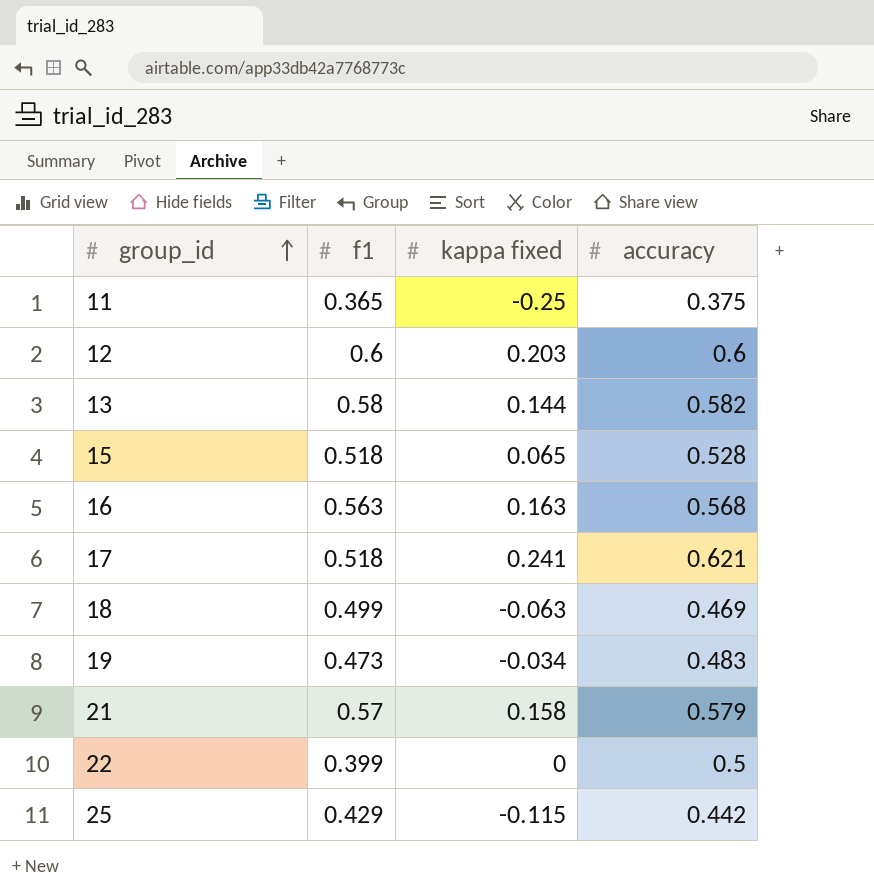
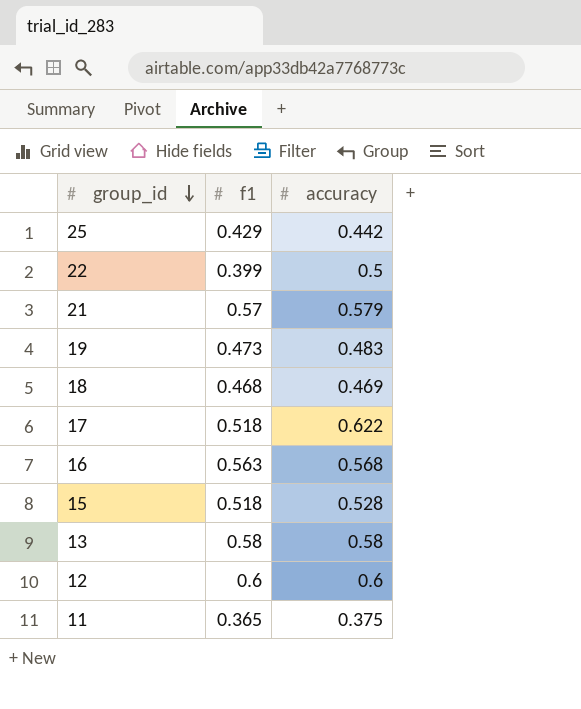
row order: group_id ascending -> group_id descending
column kappa fixed | position: 3 -> none
18 | f1: 0.499 -> 0.468
17 | accuracy: 0.621 -> 0.622
13 | accuracy: 0.582 -> 0.58

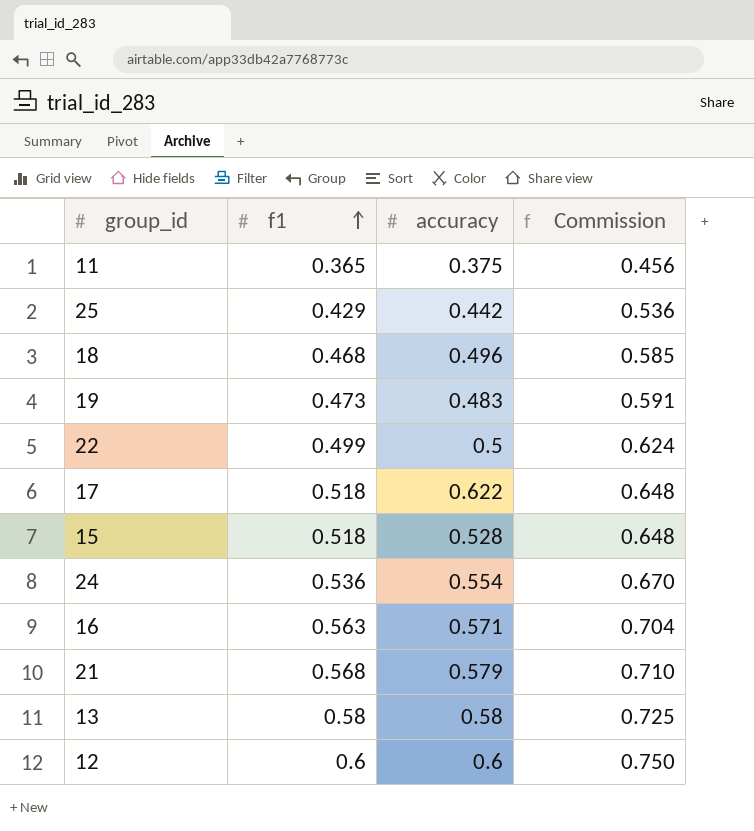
row order: group_id descending -> f1 ascending
column Commission | formula: none -> [f1] * 1.25
18 | accuracy: 0.469 -> 0.496
22 | f1: 0.399 -> 0.499
row 24: none -> 0.536 | 0.554 | 0.670
16 | accuracy: 0.568 -> 0.571
21 | f1: 0.57 -> 0.568

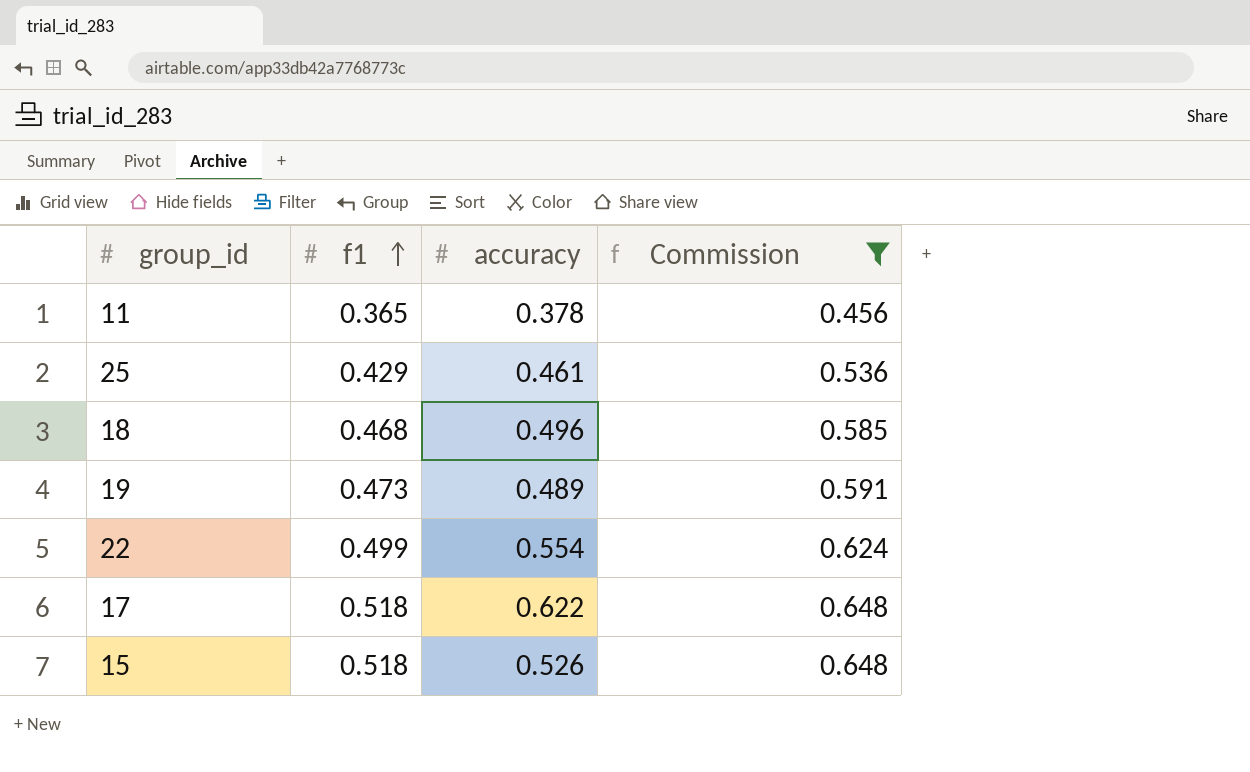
filter: none -> Commission <= 0.648
11 | accuracy: 0.375 -> 0.378
25 | accuracy: 0.442 -> 0.461
19 | accuracy: 0.483 -> 0.489
22 | accuracy: 0.5 -> 0.554
15 | accuracy: 0.528 -> 0.526

